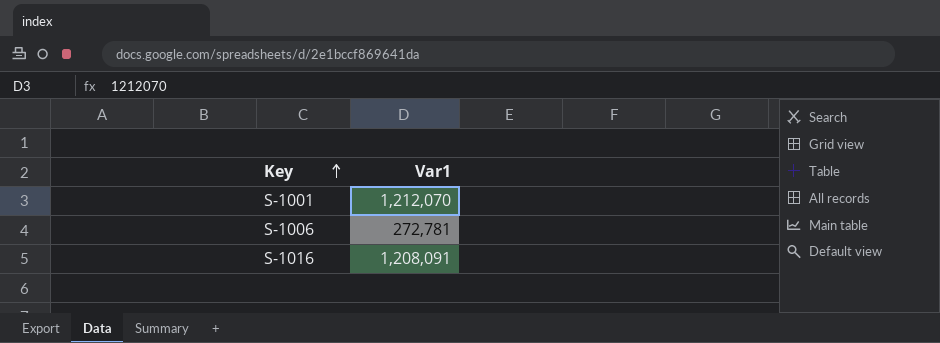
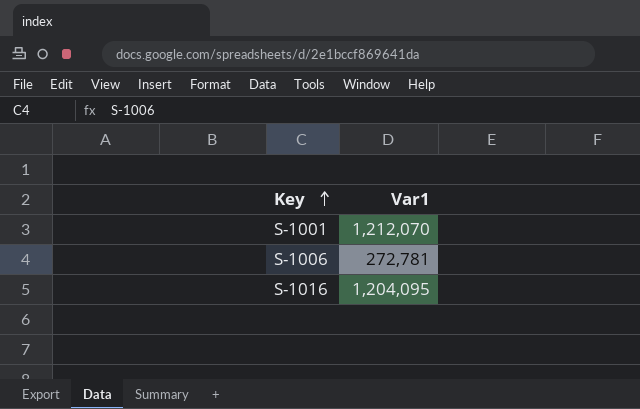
S-1016 | Var1: 1,208,091 -> 1,204,095

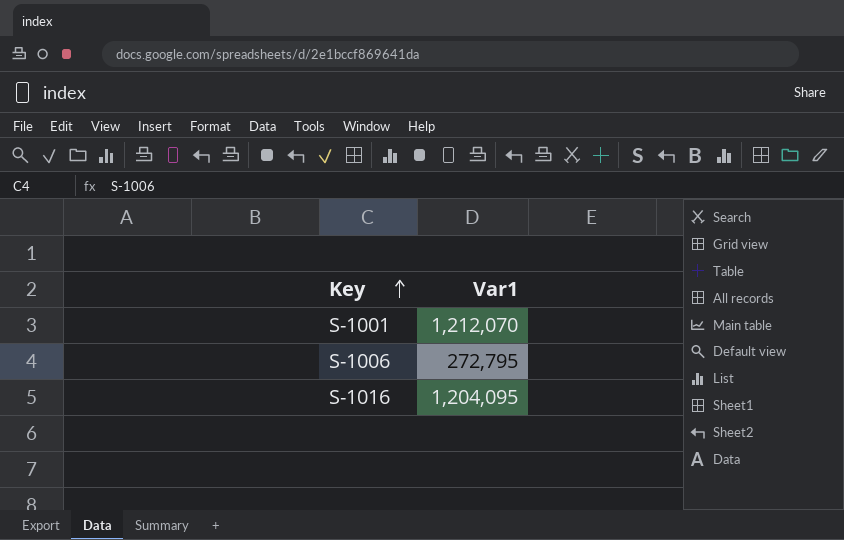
S-1006 | Var1: 272,781 -> 272,795

